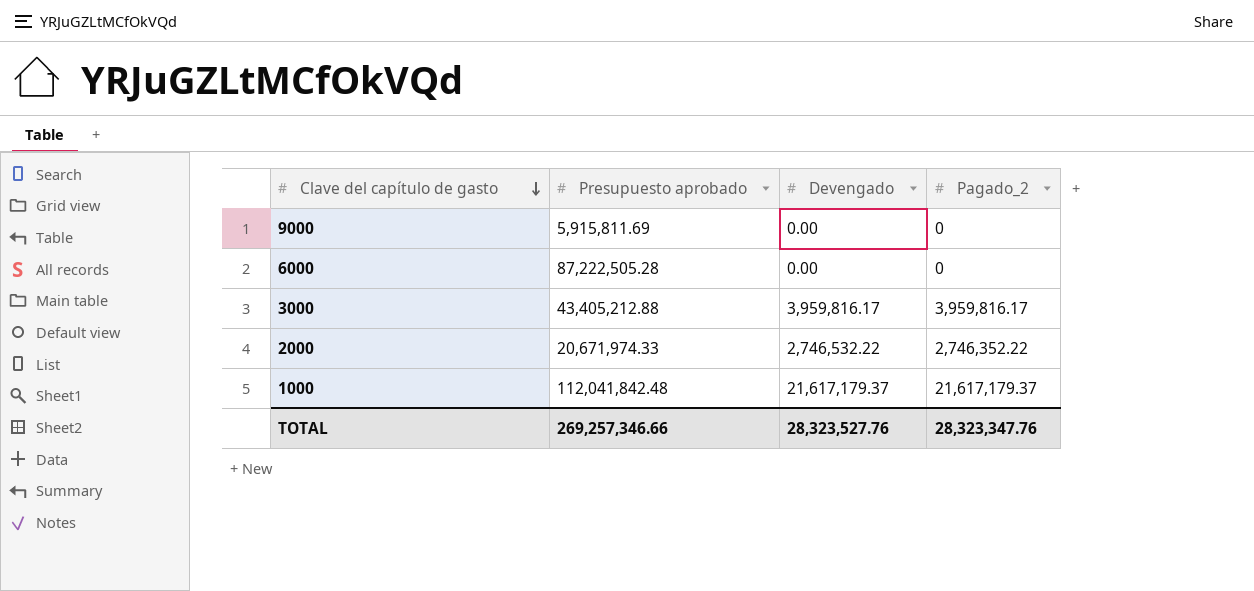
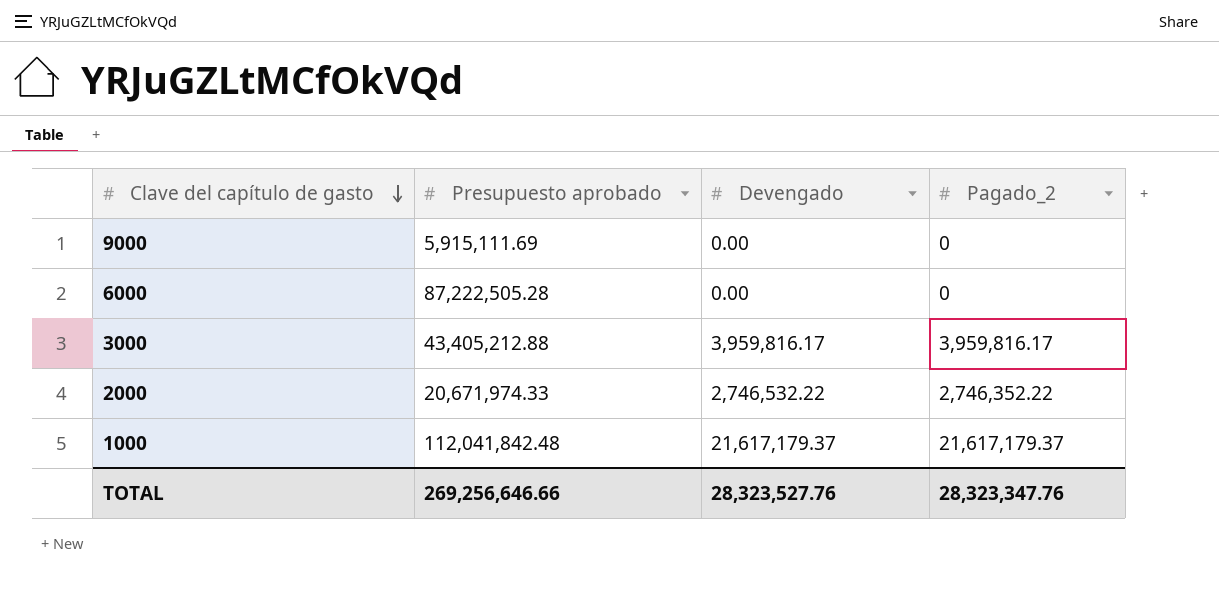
9000 | Presupuesto aprobado: 5,915,811.69 -> 5,915,111.69
TOTAL | Presupuesto aprobado: 269,257,346.66 -> 269,256,646.66

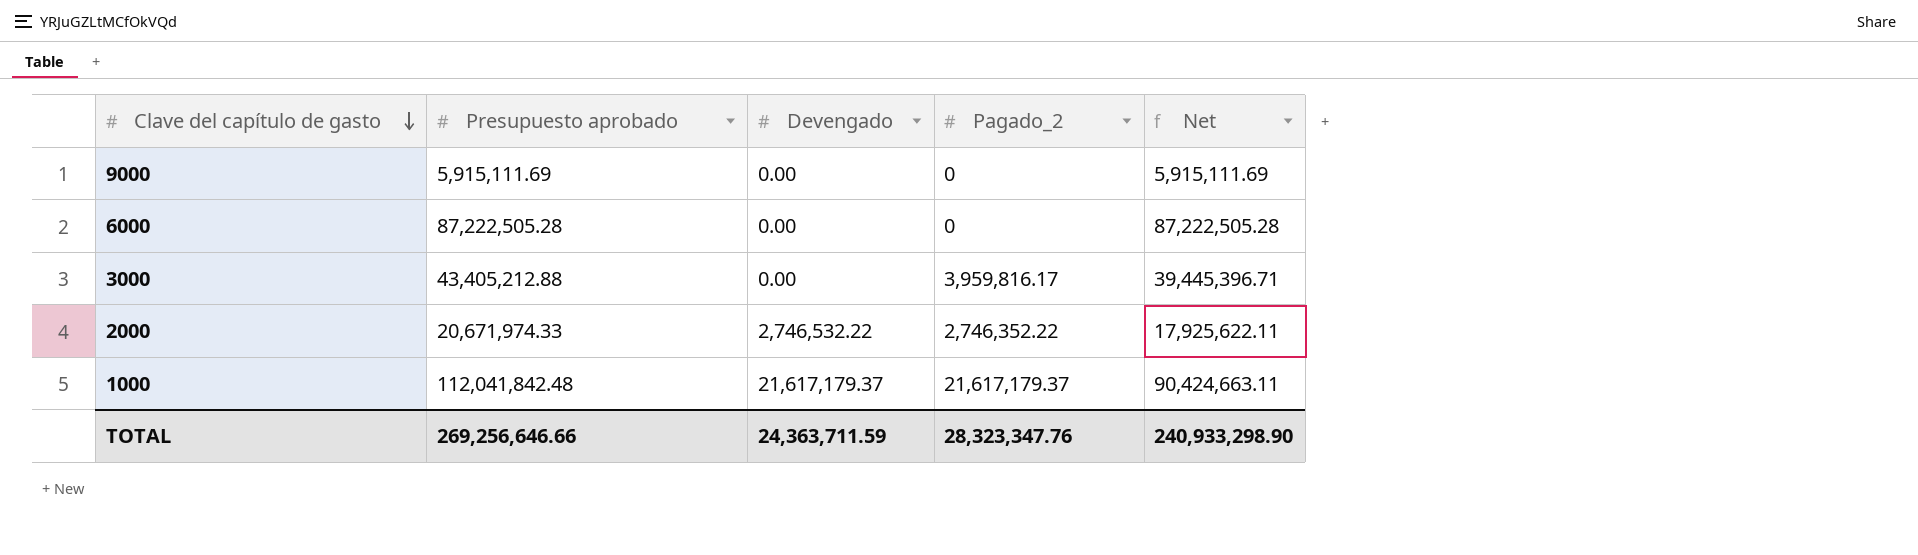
column Net | formula: none -> [Presupuesto aprobado] - [Pagado_2]
3000 | Devengado: 3,959,816.17 -> 0.00
TOTAL | Devengado: 28,323,527.76 -> 24,363,711.59

